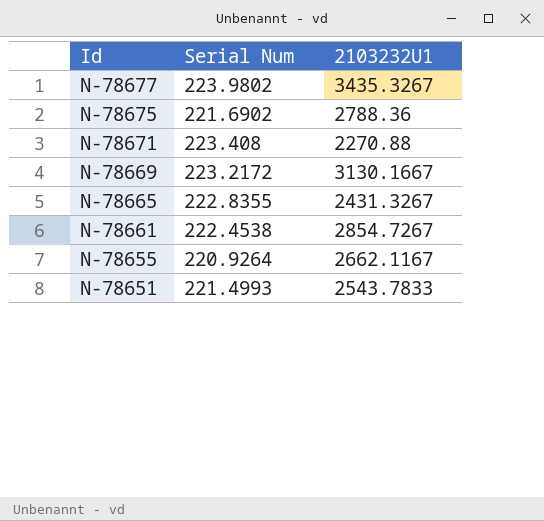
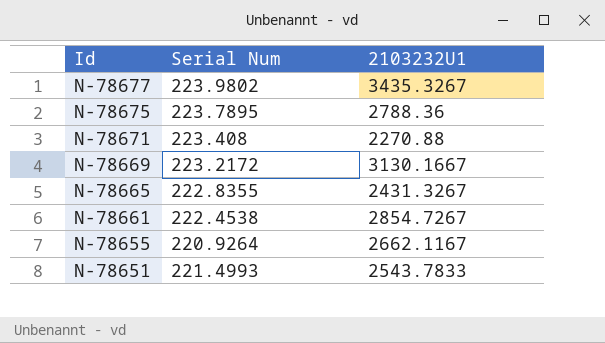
N-78675 | Serial Num: 221.6902 -> 223.7895

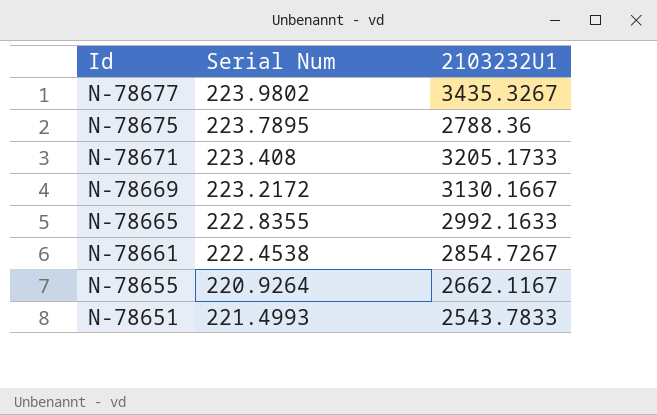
N-78671 | 2103232U1: 2270.88 -> 3205.1733
N-78665 | 2103232U1: 2431.3267 -> 2992.1633

